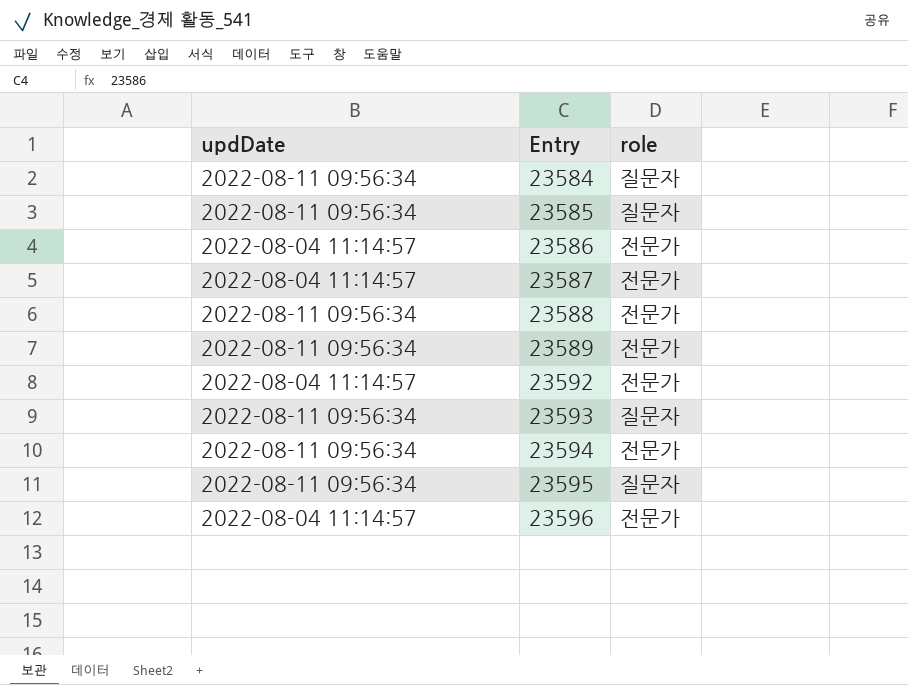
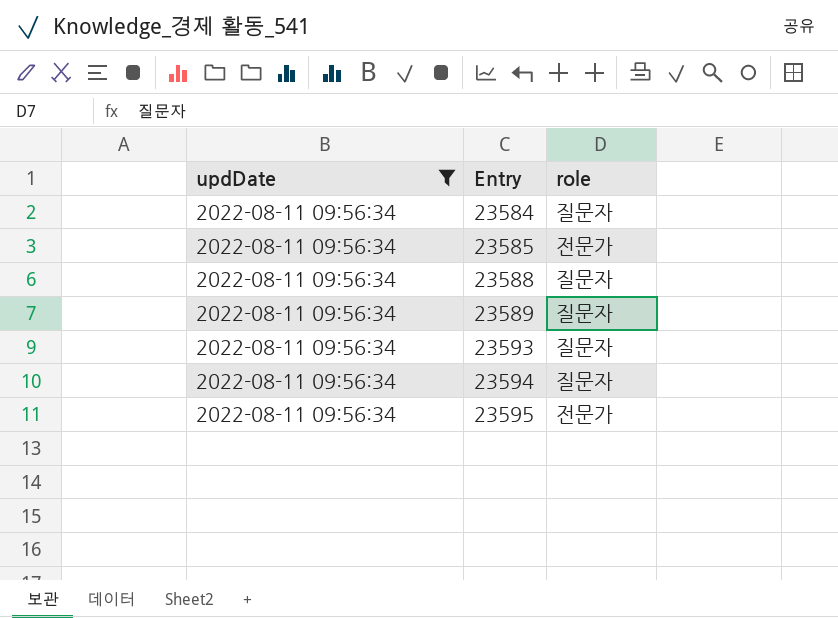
filter: none -> updDate = 2022-08-11 09:56:34
23585 | role: 질문자 -> 전문가
23588 | role: 전문가 -> 질문자
23589 | role: 전문가 -> 질문자
23594 | role: 전문가 -> 질문자
23595 | role: 질문자 -> 전문가

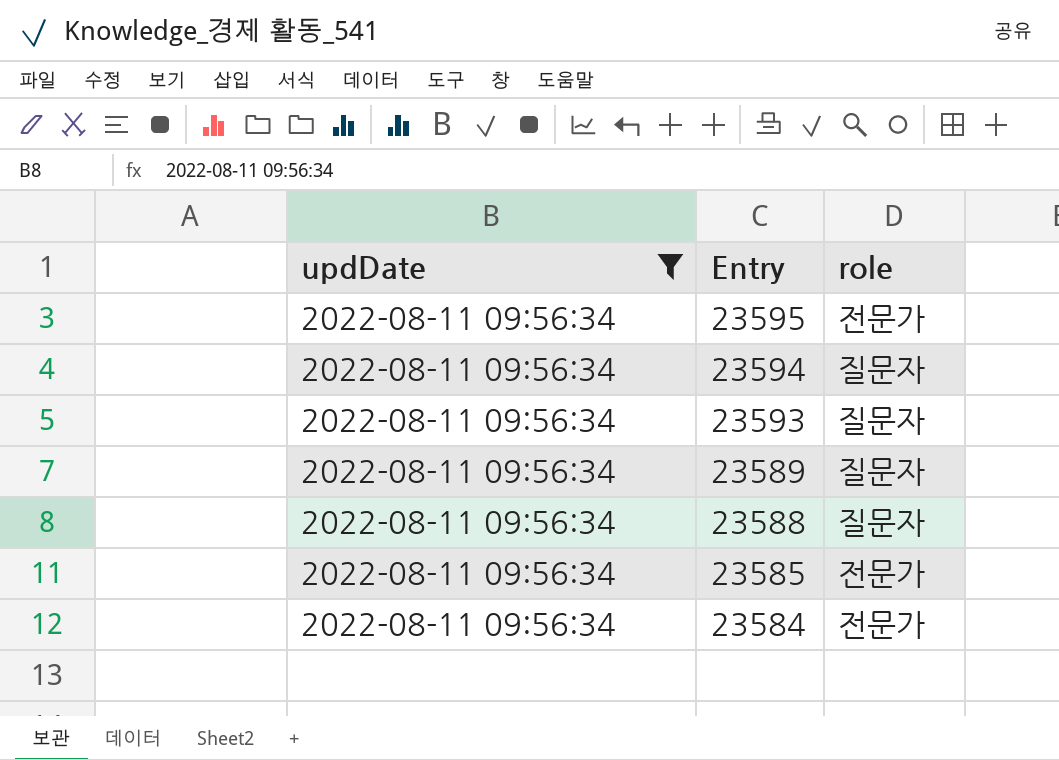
row order: Entry ascending -> Entry descending
23584 | role: 질문자 -> 전문가

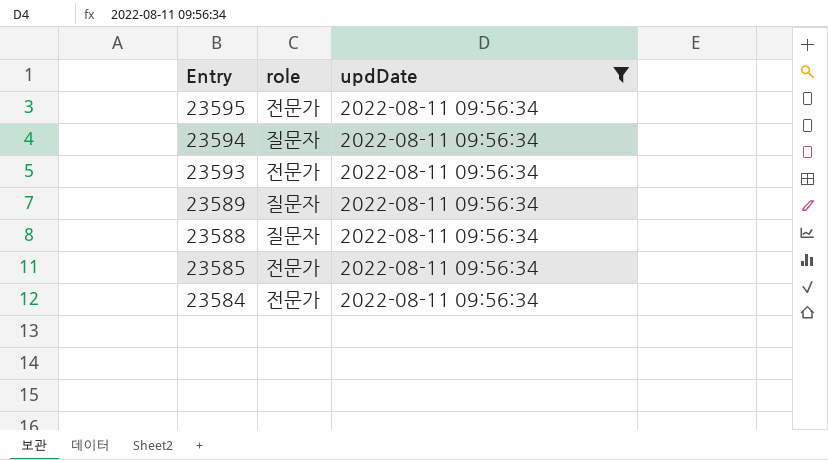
column updDate | position: 1 -> 3
23593 | role: 질문자 -> 전문가

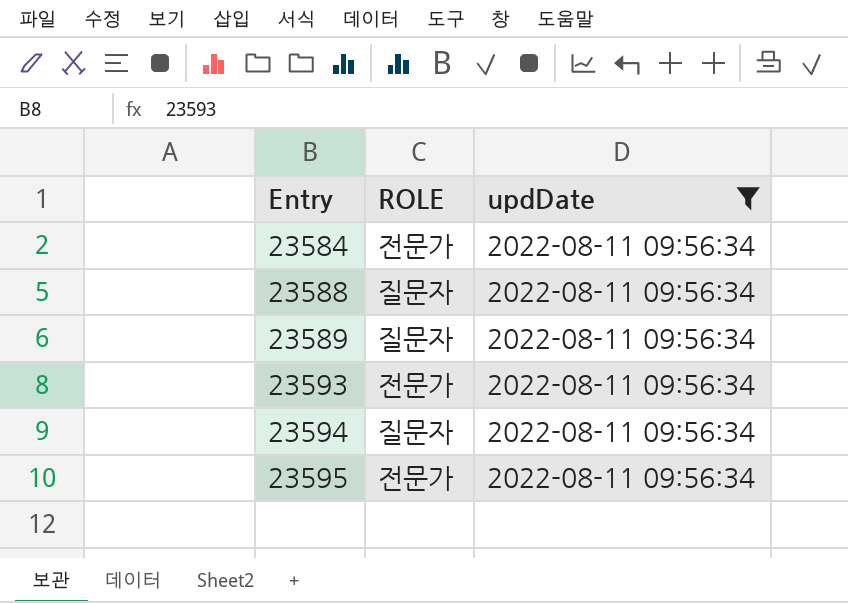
row order: Entry descending -> Entry ascending
column name: role -> ROLE
row 23585: 전문가 | 2022-08-11 09:56:34 -> none

